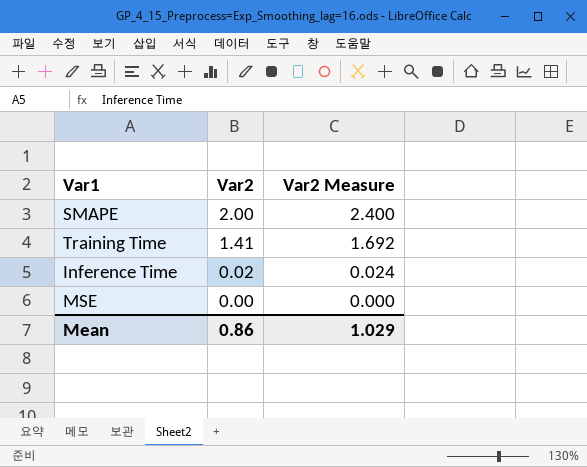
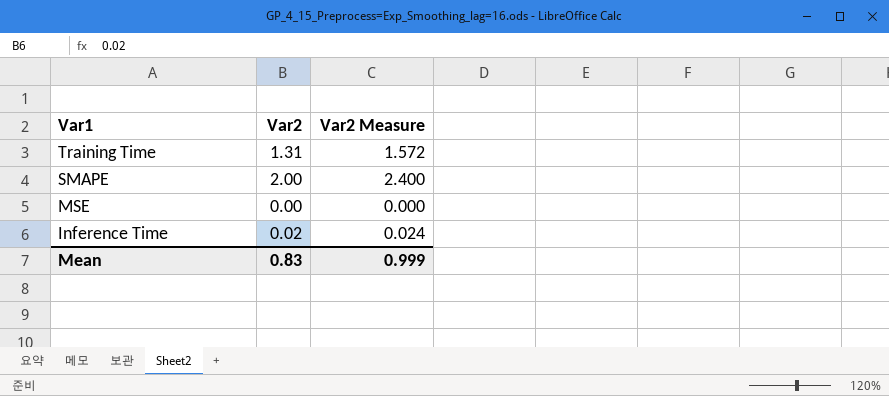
row order: Var2 descending -> Var1 descending
Training Time | Var2: 1.41 -> 1.31
Training Time | Var2 Measure: 1.692 -> 1.572
Mean | Var2: 0.86 -> 0.83
Mean | Var2 Measure: 1.029 -> 0.999

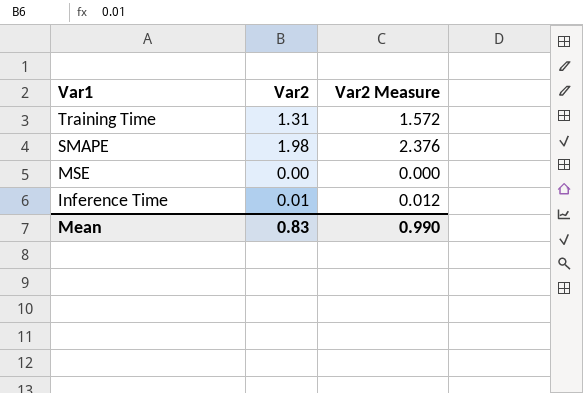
SMAPE | Var2: 2.00 -> 1.98
SMAPE | Var2 Measure: 2.400 -> 2.376
Inference Time | Var2: 0.02 -> 0.01
Inference Time | Var2 Measure: 0.024 -> 0.012
Mean | Var2 Measure: 0.999 -> 0.990

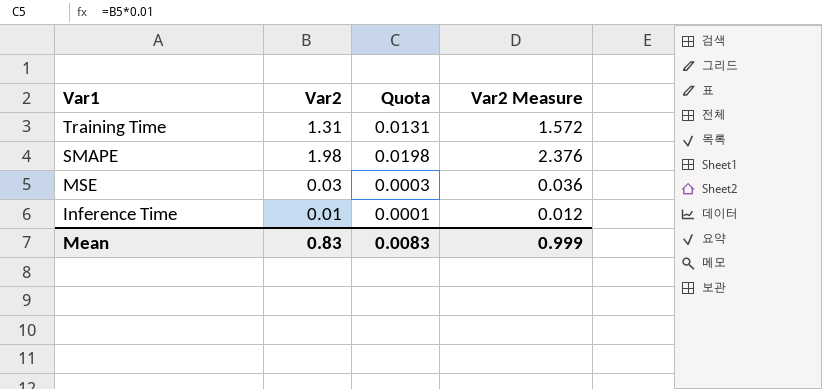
column Quota | formula: none -> [Var2] * 0.01
MSE | Var2: 0.00 -> 0.03
MSE | Var2 Measure: 0.000 -> 0.036
Mean | Var2 Measure: 0.990 -> 0.999

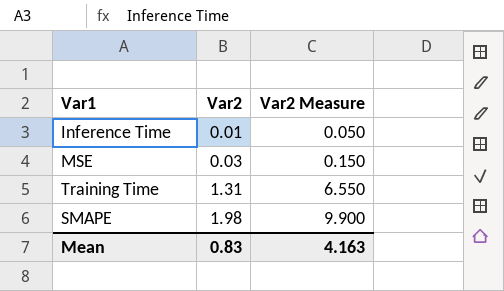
row order: Var1 descending -> Var2 ascending
column Quota | formula: [Var2] * 0.01 -> none
column Var2 Measure | formula: [Var2] * 1.2 -> [Var2] * 5
Mean | Var2 Measure: 0.999 -> 4.163

